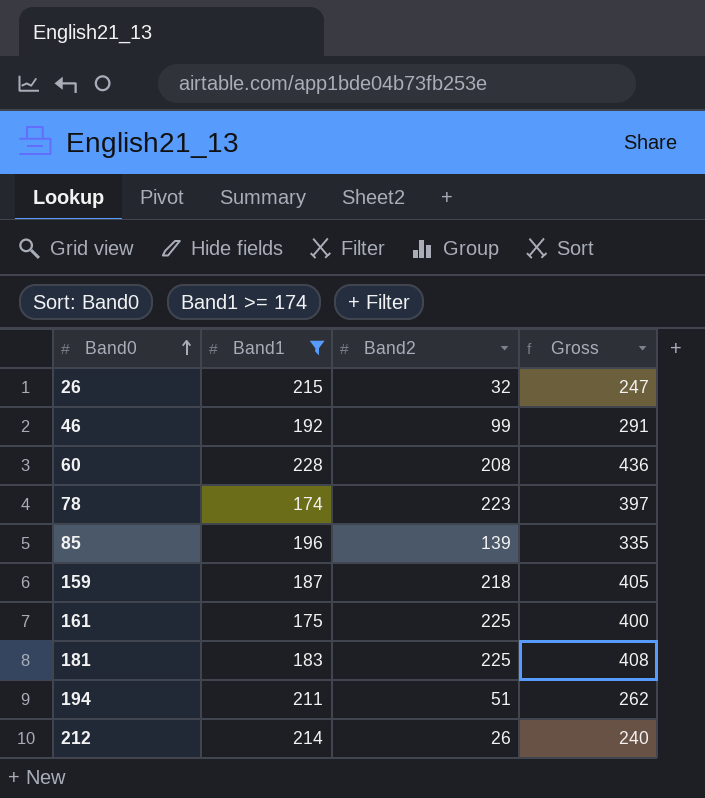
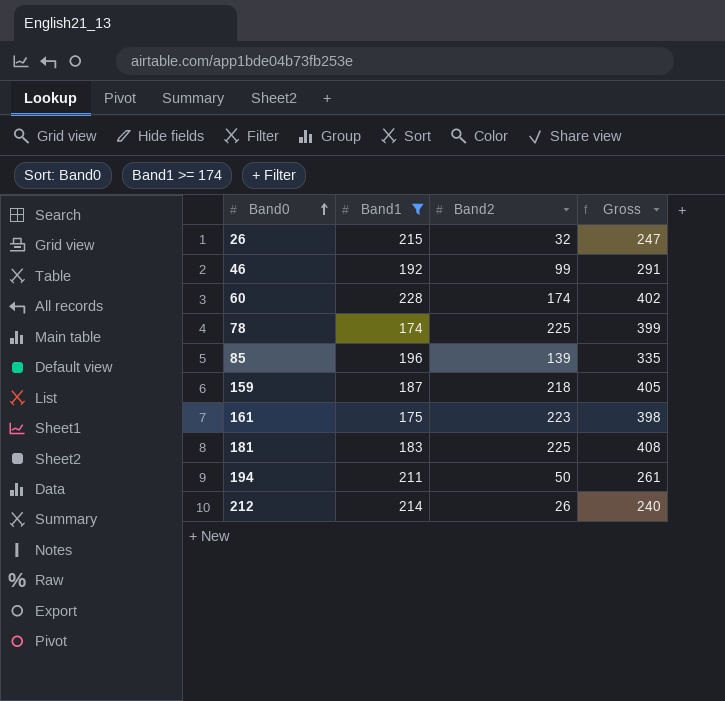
60 | Band2: 208 -> 174
60 | Gross: 436 -> 402
78 | Band2: 223 -> 225
78 | Gross: 397 -> 399
161 | Band2: 225 -> 223
161 | Gross: 400 -> 398
194 | Band2: 51 -> 50
194 | Gross: 262 -> 261

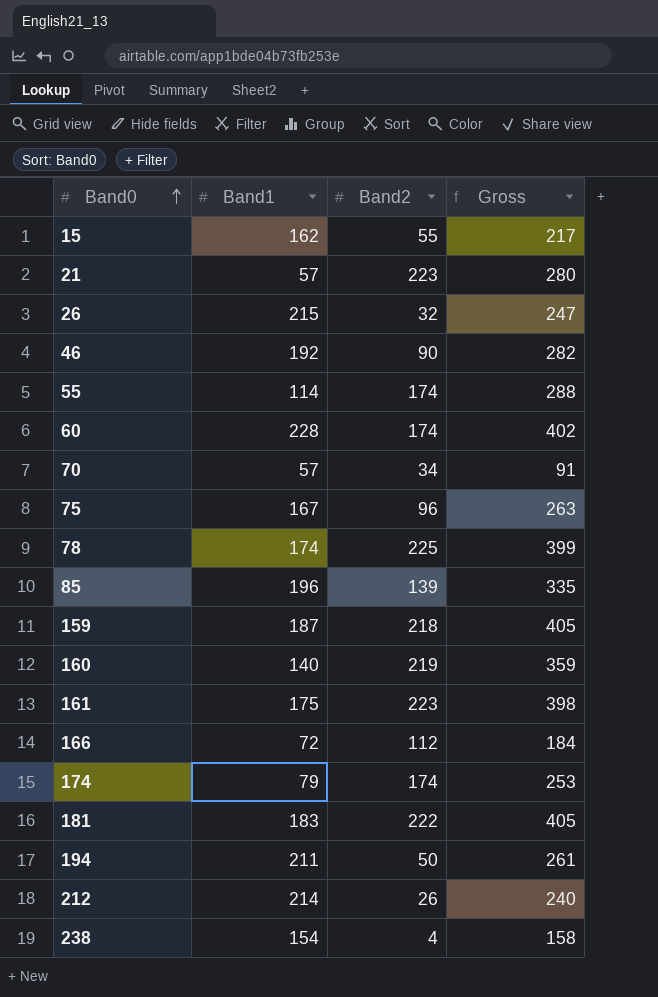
filter: Band1 >= 174 -> none
46 | Band2: 99 -> 90
46 | Gross: 291 -> 282
181 | Band2: 225 -> 222
181 | Gross: 408 -> 405

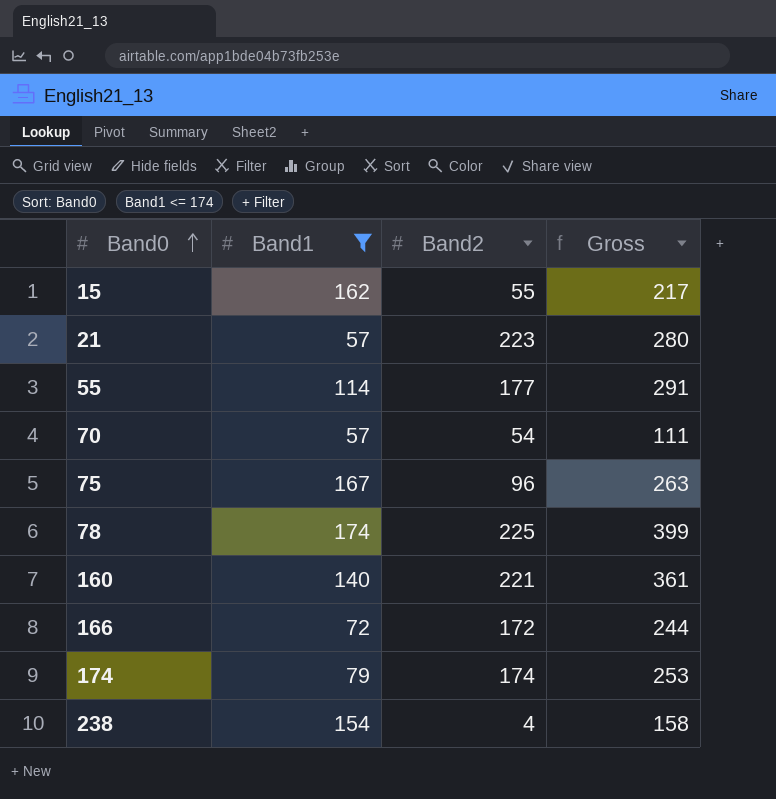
filter: none -> Band1 <= 174
55 | Band2: 174 -> 177
55 | Gross: 288 -> 291
70 | Band2: 34 -> 54
70 | Gross: 91 -> 111
160 | Band2: 219 -> 221
160 | Gross: 359 -> 361
166 | Band2: 112 -> 172
166 | Gross: 184 -> 244

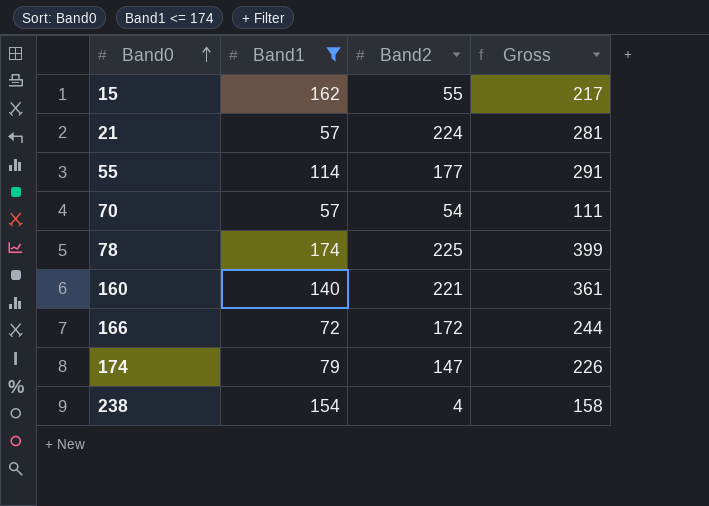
row 75: 167 | 96 | 263 -> none
21 | Band2: 223 -> 224
21 | Gross: 280 -> 281
174 | Band2: 174 -> 147
174 | Gross: 253 -> 226

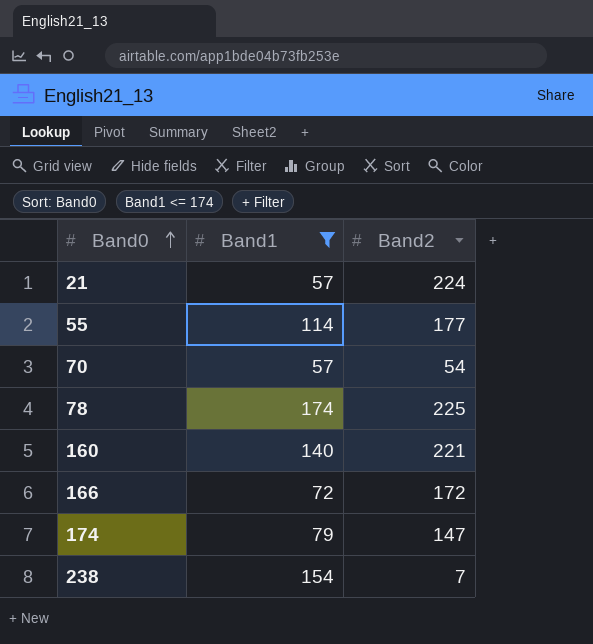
column Gross | formula: [Band1] + [Band2] -> none
row 15: 162 | 55 | 217 -> none
238 | Band2: 4 -> 7

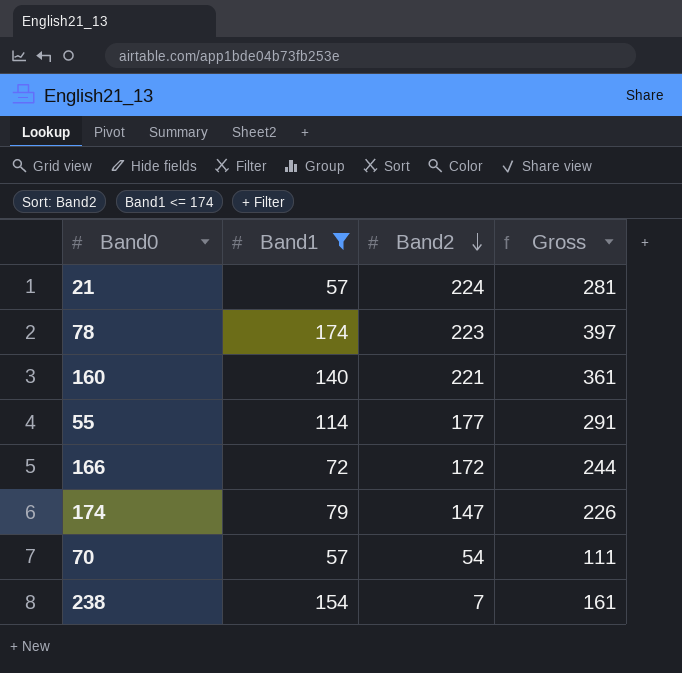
row order: Band0 ascending -> Band2 descending
column Gross | formula: none -> [Band1] + [Band2]
78 | Band2: 225 -> 223

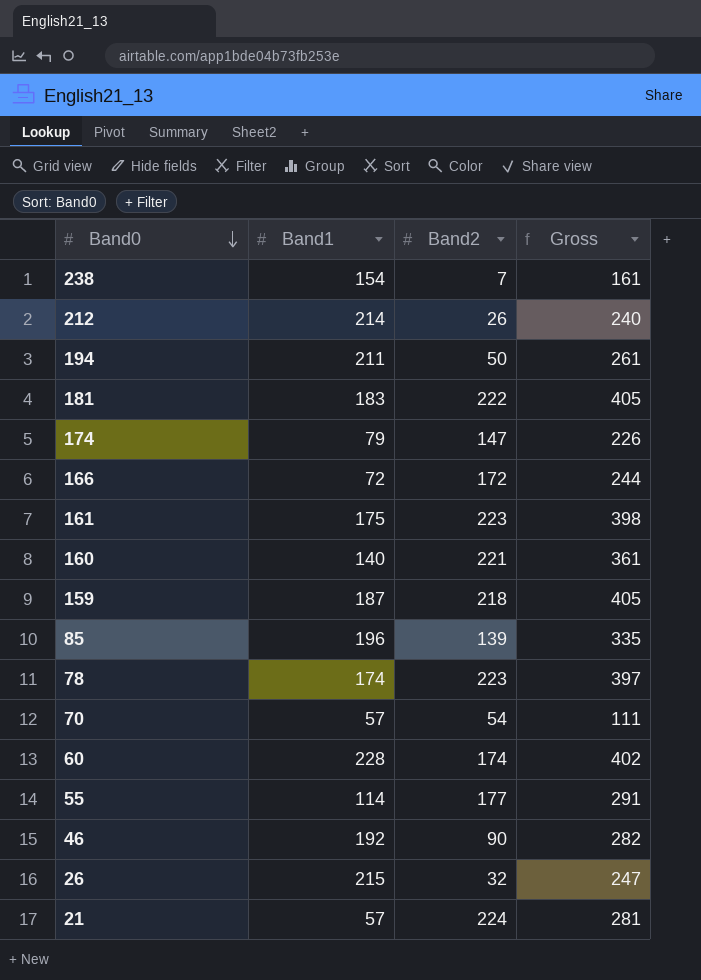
filter: Band1 <= 174 -> none
row order: Band2 descending -> Band0 descending

